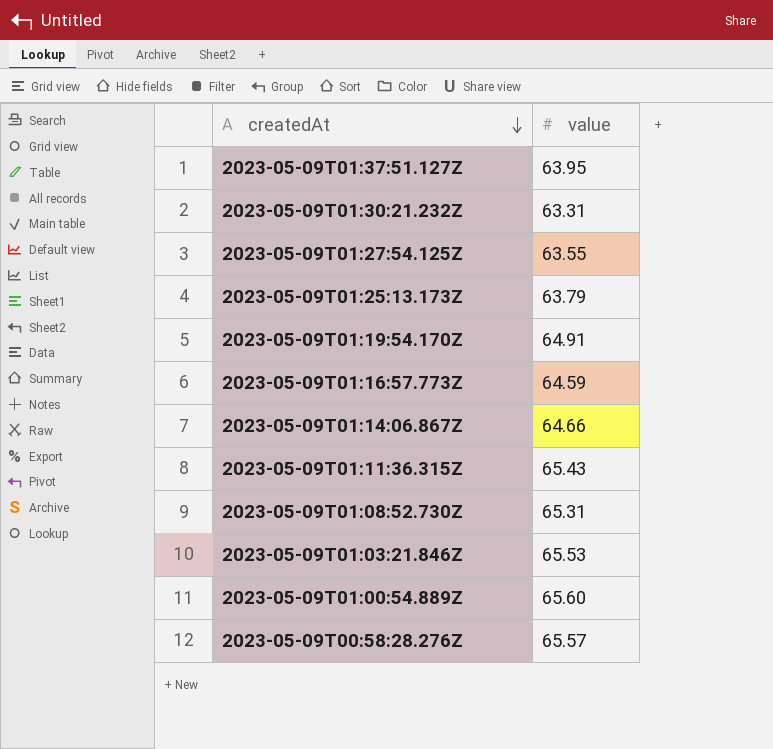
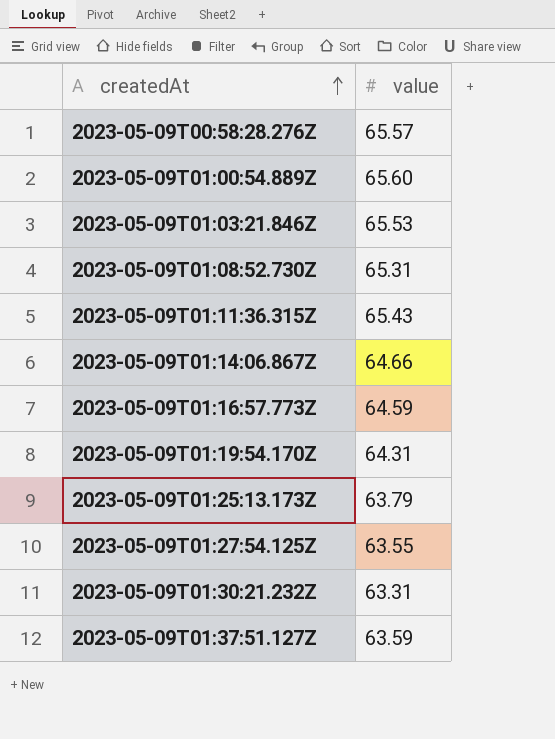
row order: createdAt descending -> createdAt ascending
2023-05-09T01:19:54.170Z | value: 64.91 -> 64.31
2023-05-09T01:37:51.127Z | value: 63.95 -> 63.59

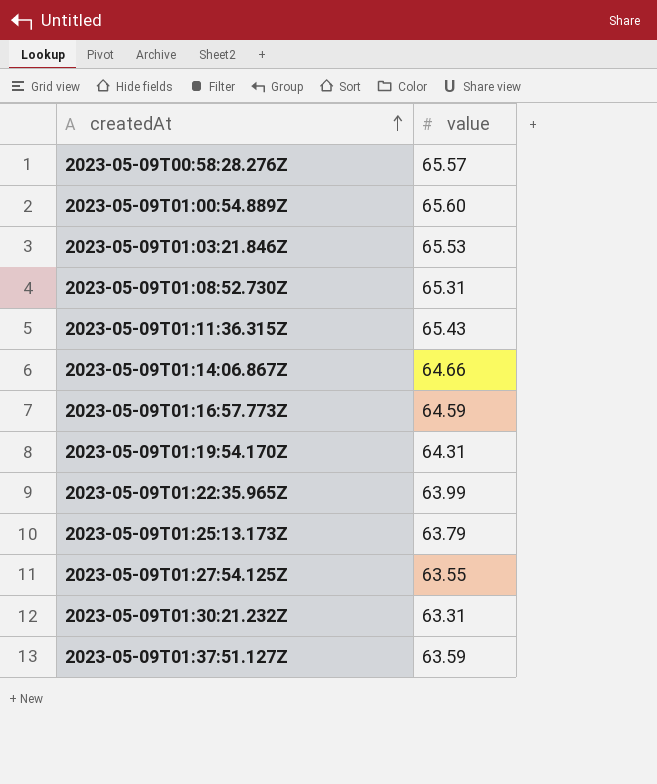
row 2023-05-09T01:22:35.965Z: none -> 63.99

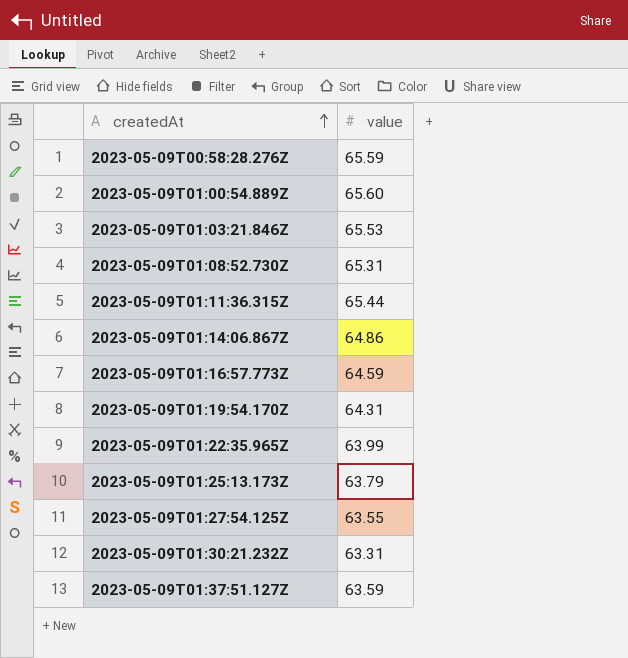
2023-05-09T00:58:28.276Z | value: 65.57 -> 65.59
2023-05-09T01:11:36.315Z | value: 65.43 -> 65.44
2023-05-09T01:14:06.867Z | value: 64.66 -> 64.86

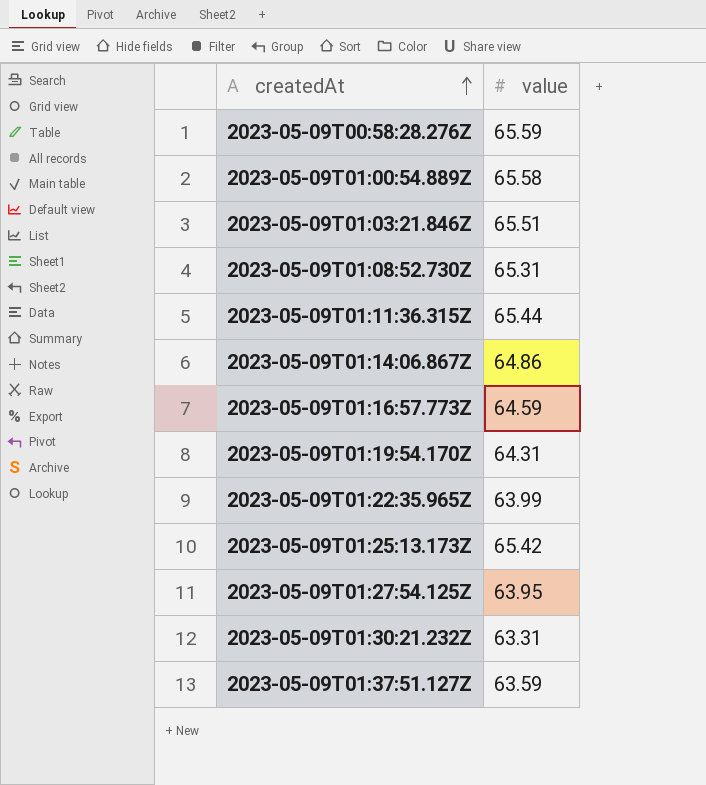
2023-05-09T01:00:54.889Z | value: 65.60 -> 65.58
2023-05-09T01:03:21.846Z | value: 65.53 -> 65.51
2023-05-09T01:25:13.173Z | value: 63.79 -> 65.42
2023-05-09T01:27:54.125Z | value: 63.55 -> 63.95

